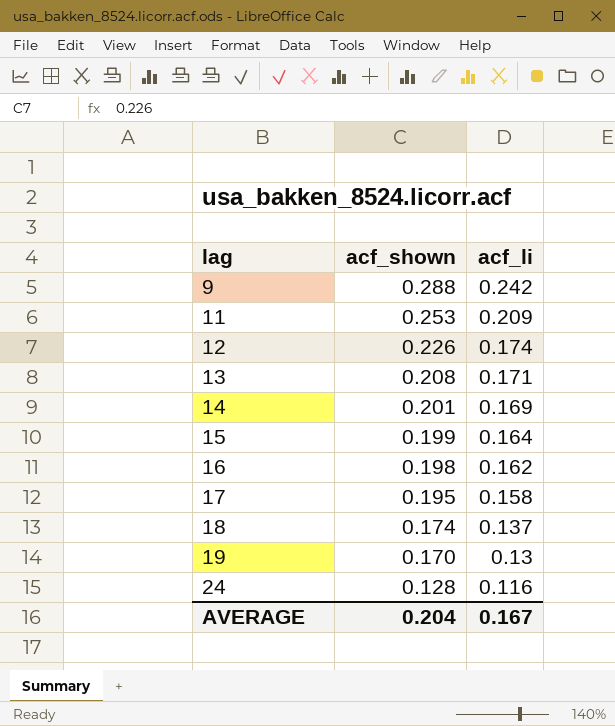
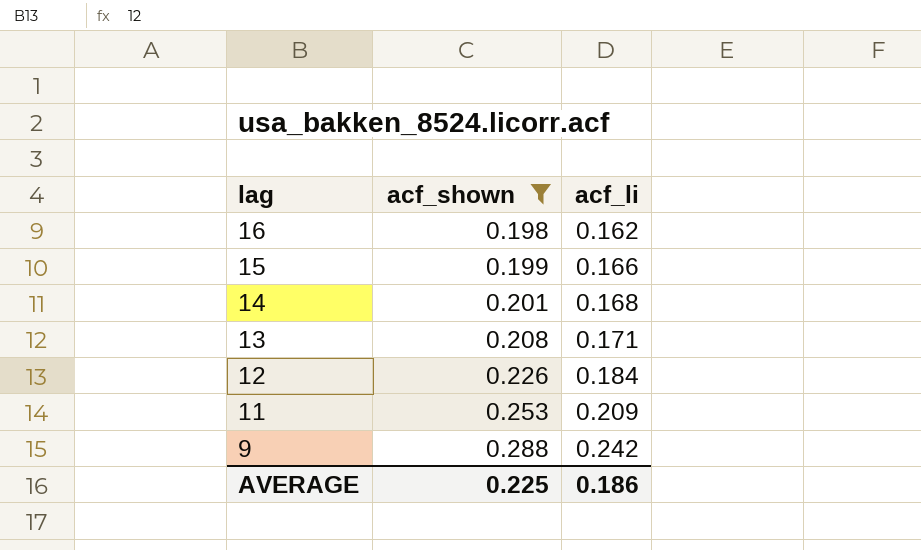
filter: none -> acf_shown >= 0.198
row order: lag ascending -> lag descending
15 | acf_li: 0.164 -> 0.166
14 | acf_li: 0.169 -> 0.168
12 | acf_li: 0.174 -> 0.184
AVERAGE | acf_shown: 0.204 -> 0.225
AVERAGE | acf_li: 0.167 -> 0.186

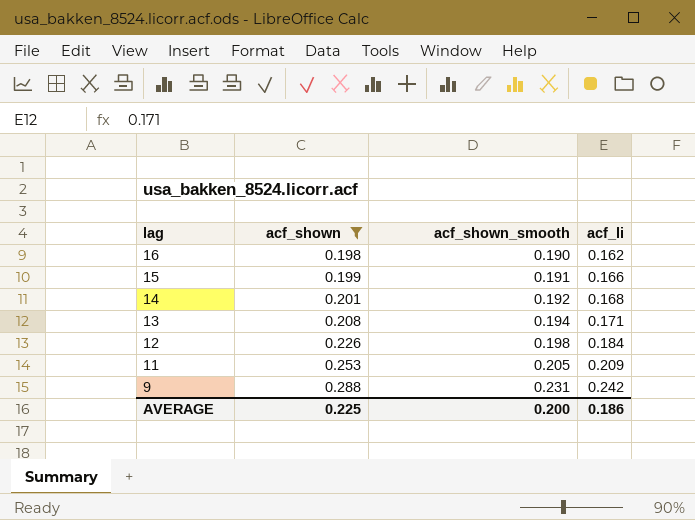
column acf_shown_smooth | position: none -> 3

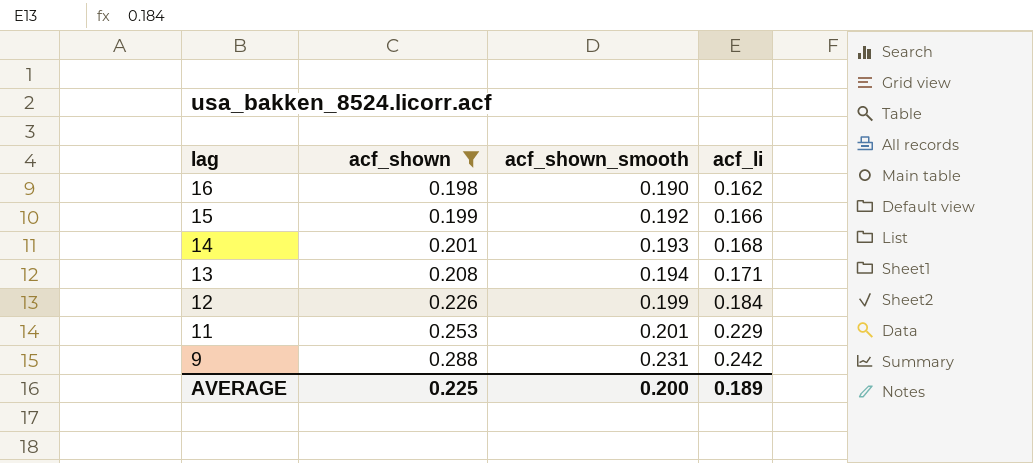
15 | acf_shown_smooth: 0.191 -> 0.192
14 | acf_shown_smooth: 0.192 -> 0.193
12 | acf_shown_smooth: 0.198 -> 0.199
11 | acf_shown_smooth: 0.205 -> 0.201
11 | acf_li: 0.209 -> 0.229
AVERAGE | acf_li: 0.186 -> 0.189

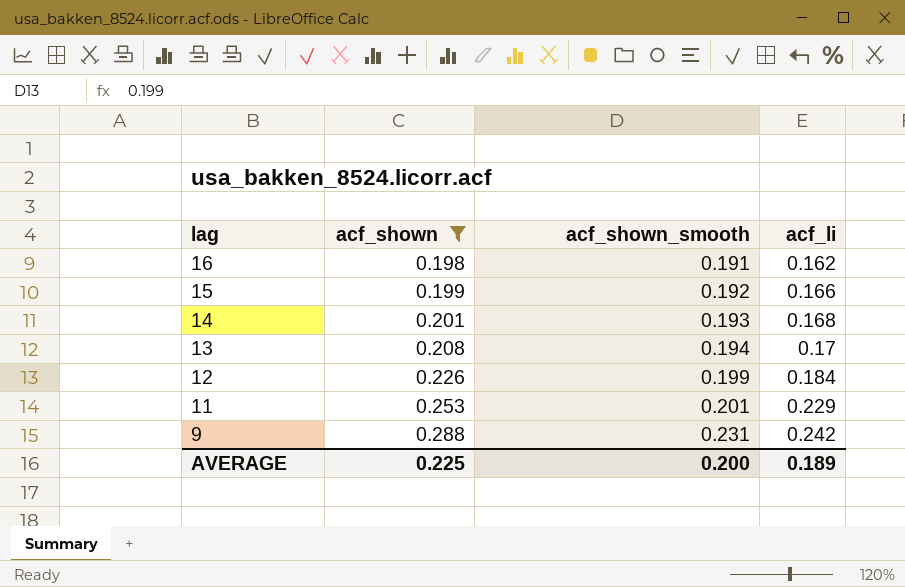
16 | acf_shown_smooth: 0.190 -> 0.191
13 | acf_li: 0.171 -> 0.17

